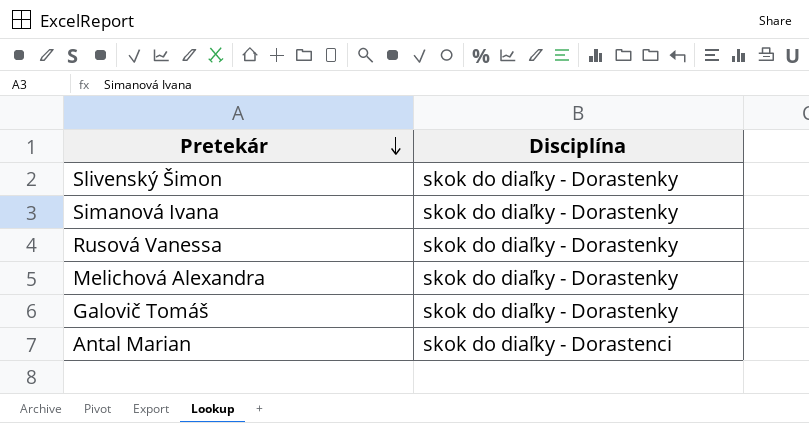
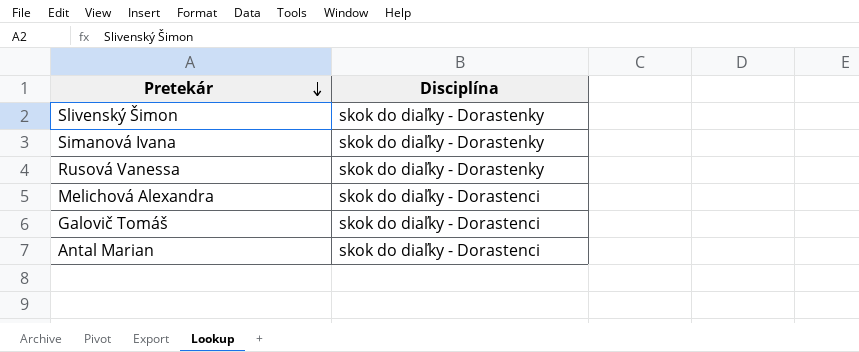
Melichová Alexandra | Disciplína: skok do diaľky - Dorastenky -> skok do diaľky - Dorastenci
Galovič Tomáš | Disciplína: skok do diaľky - Dorastenky -> skok do diaľky - Dorastenci

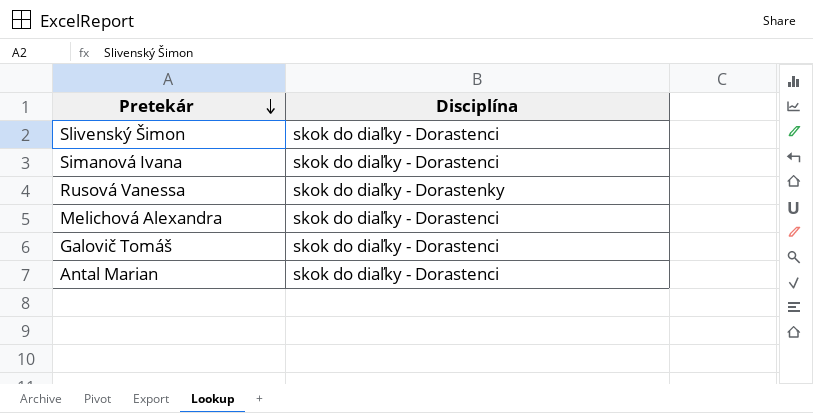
Slivenský Šimon | Disciplína: skok do diaľky - Dorastenky -> skok do diaľky - Dorastenci
Simanová Ivana | Disciplína: skok do diaľky - Dorastenky -> skok do diaľky - Dorastenci

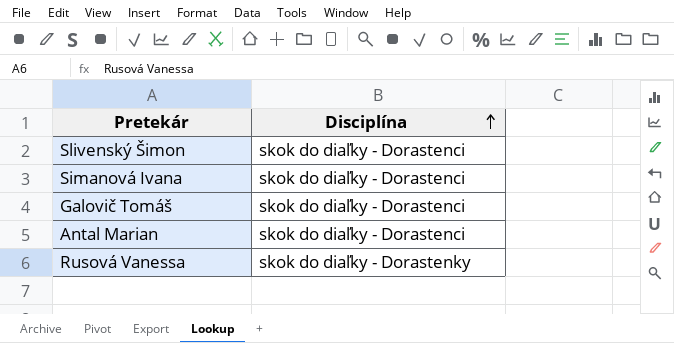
row order: Pretekár descending -> Disciplína ascending
row Melichová Alexandra: skok do diaľky - Dorastenci -> none

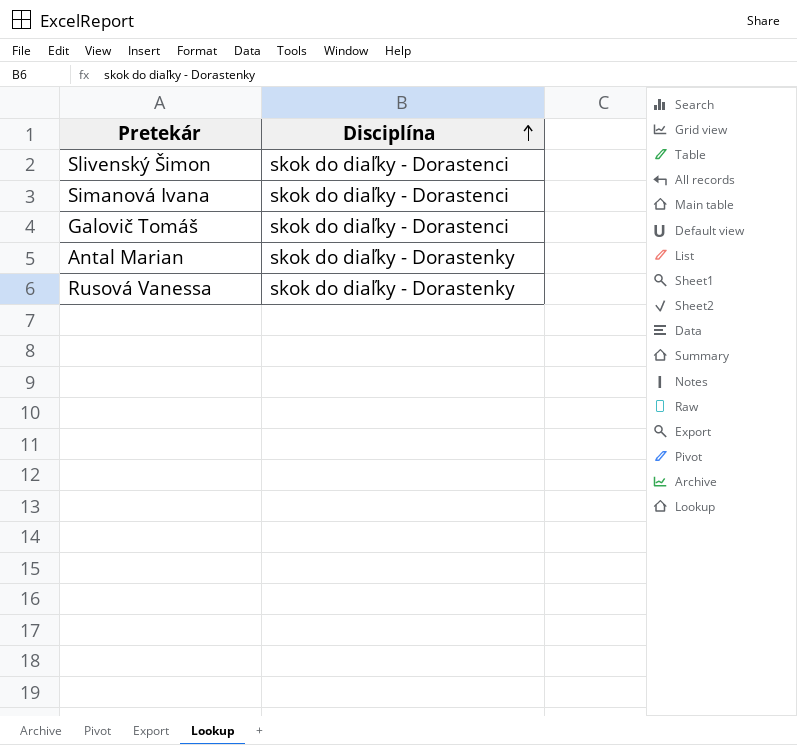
Antal Marian | Disciplína: skok do diaľky - Dorastenci -> skok do diaľky - Dorastenky

